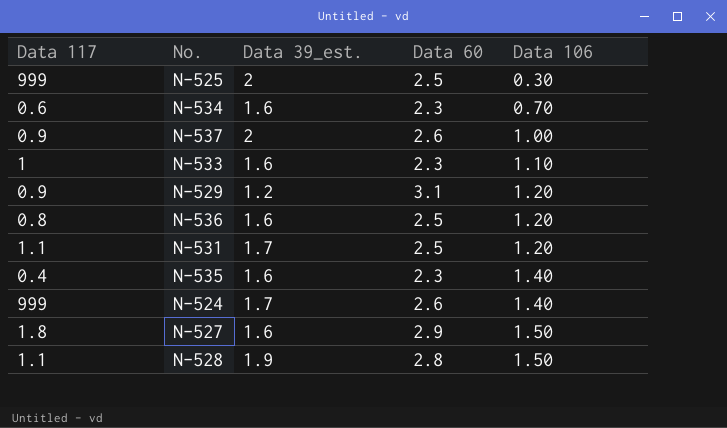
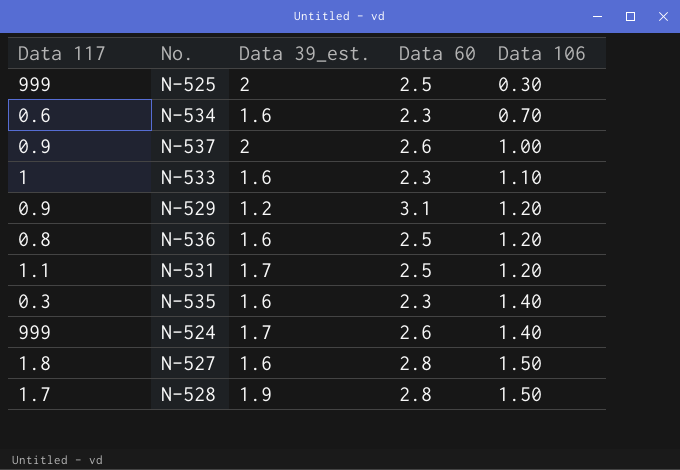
N-535 | Data 117: 0.4 -> 0.3
N-527 | Data 60: 2.9 -> 2.8
N-528 | Data 117: 1.1 -> 1.7

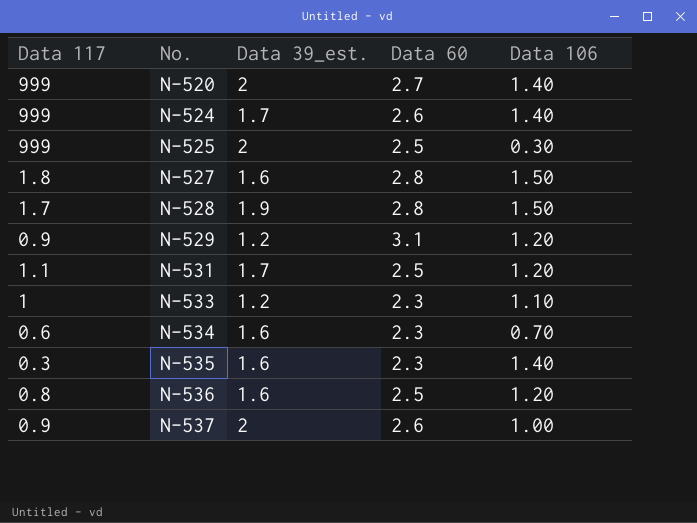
row order: Data 106 ascending -> No. ascending
row N-520: none -> 999 | 2 | 2.7 | 1.40
N-533 | Data 39_est.: 1.6 -> 1.2

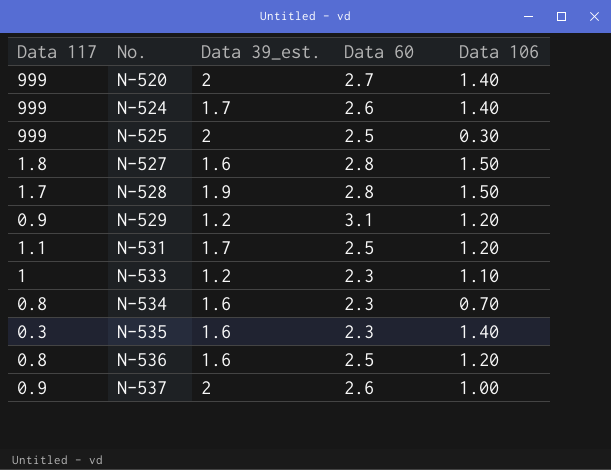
N-534 | Data 117: 0.6 -> 0.8

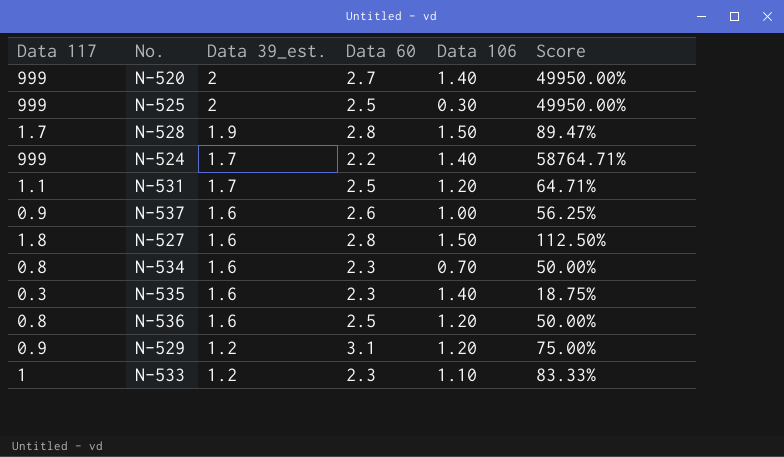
row order: No. ascending -> Data 39_est. descending
column Score | formula: none -> [Data 117] / [Data 39_est.]
N-524 | Data 60: 2.6 -> 2.2
N-537 | Data 39_est.: 2 -> 1.6

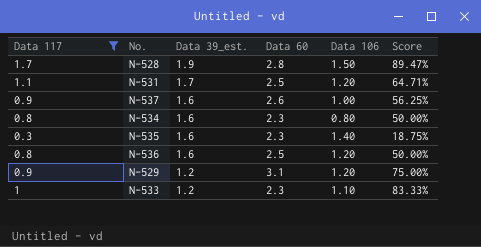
filter: none -> Data 117 <= 1.7
N-534 | Data 106: 0.70 -> 0.80

